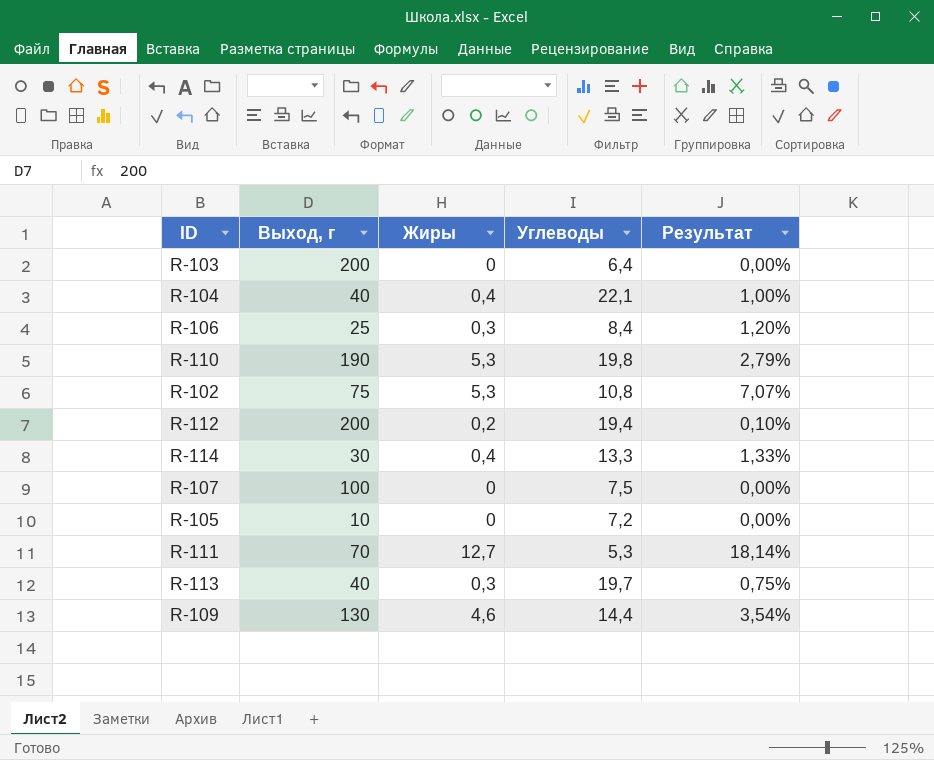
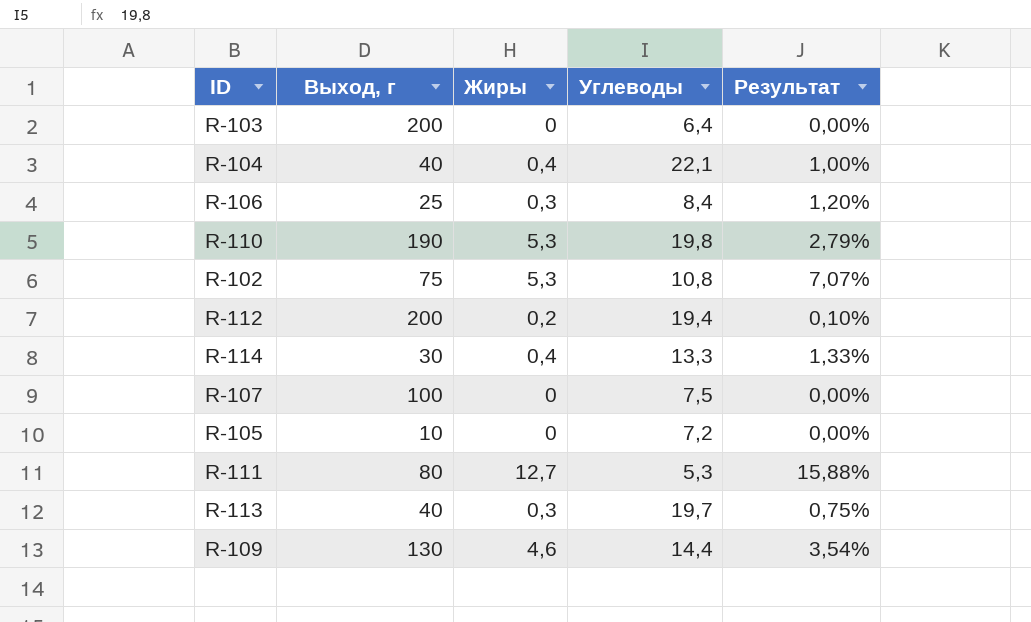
R-111 | Выход, г: 70 -> 80
R-111 | Результат: 18,14% -> 15,88%

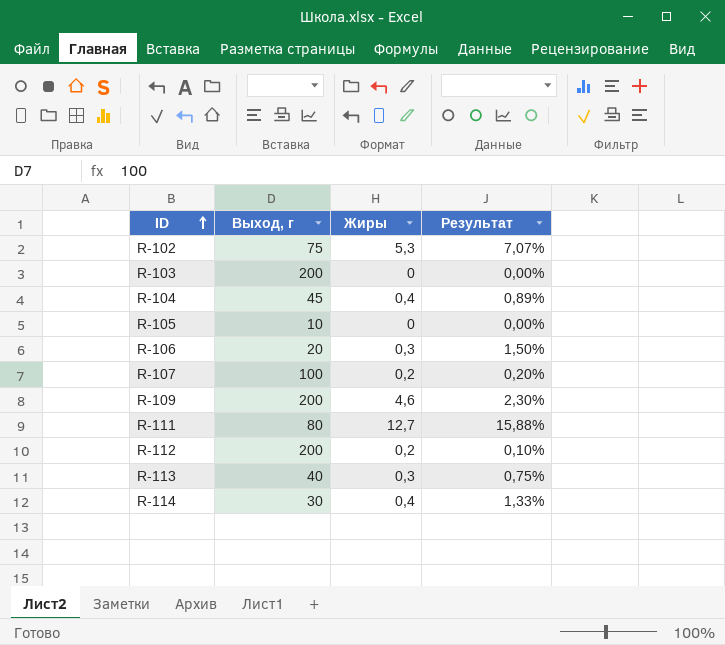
row order: none -> ID ascending
column Углеводы | position: 4 -> none
row R-110: 190 | 5,3 | 19,8 | 2,79% -> none
R-104 | Выход, г: 40 -> 45
R-104 | Результат: 1,00% -> 0,89%
R-106 | Выход, г: 25 -> 20
R-106 | Результат: 1,20% -> 1,50%
R-107 | Жиры: 0 -> 0,2
R-107 | Результат: 0,00% -> 0,20%
R-109 | Выход, г: 130 -> 200
R-109 | Результат: 3,54% -> 2,30%

